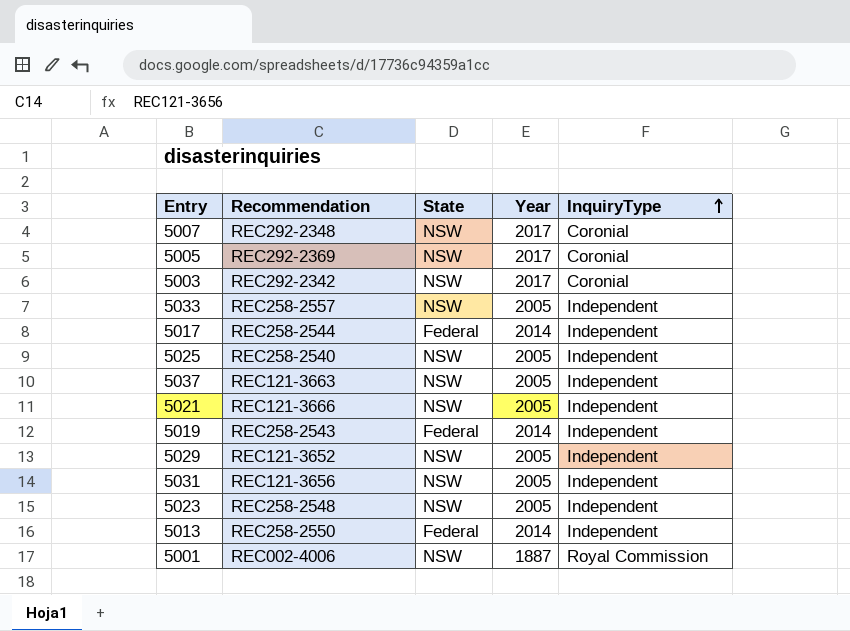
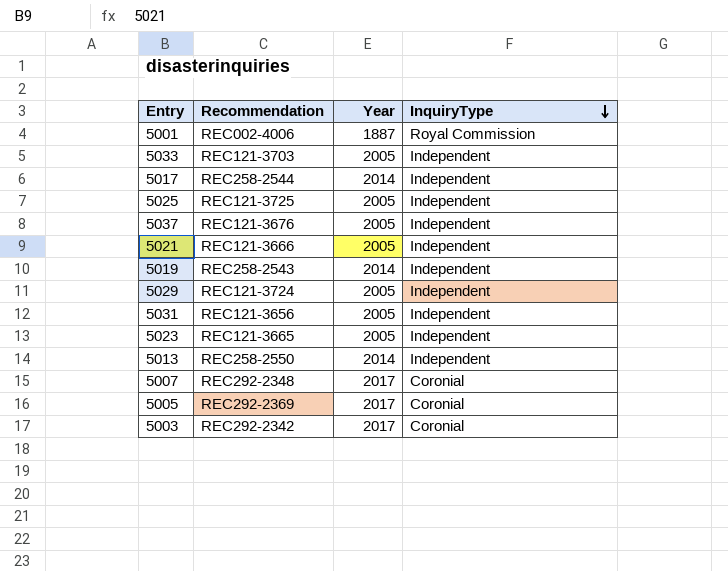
row order: InquiryType ascending -> InquiryType descending
column State | position: 3 -> none
5033 | Recommendation: REC258-2557 -> REC121-3703
5025 | Recommendation: REC258-2540 -> REC121-3725
5037 | Recommendation: REC121-3663 -> REC121-3676
5029 | Recommendation: REC121-3652 -> REC121-3724
5023 | Recommendation: REC258-2548 -> REC121-3665

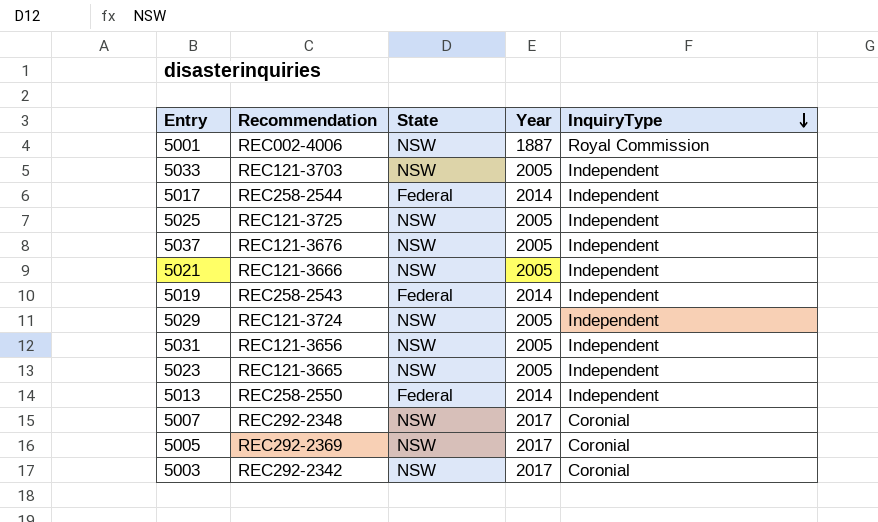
column State | position: none -> 3

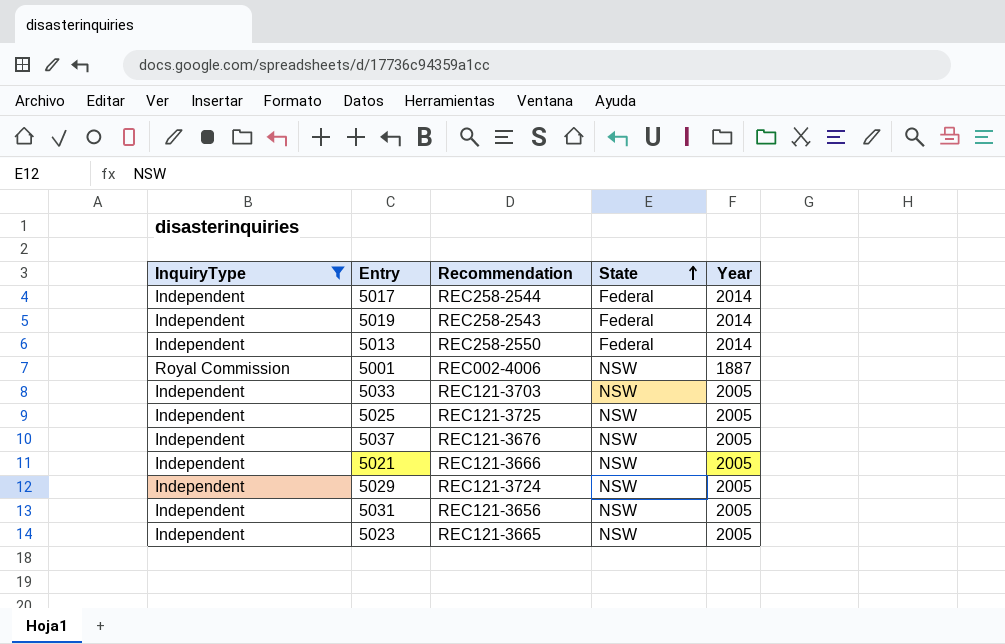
filter: none -> InquiryType != Coronial
row order: InquiryType descending -> State ascending
column InquiryType | position: 5 -> 1

